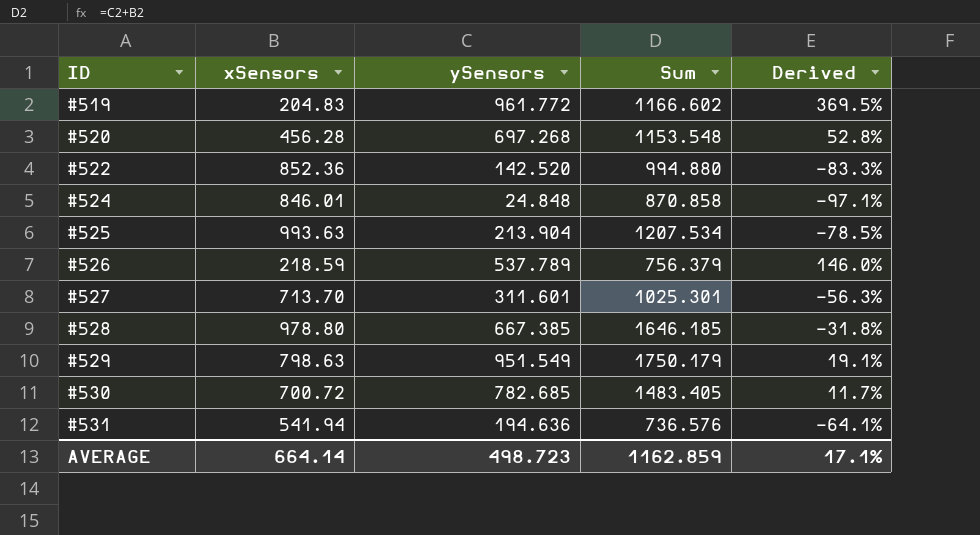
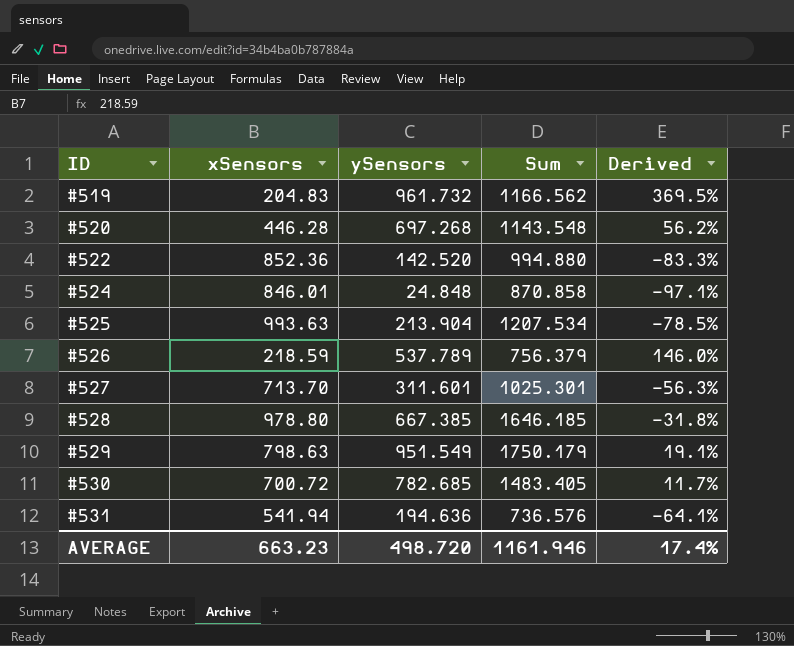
#519 | ySensors: 961.772 -> 961.732
#519 | Sum: 1166.602 -> 1166.562
#520 | xSensors: 456.28 -> 446.28
#520 | Sum: 1153.548 -> 1143.548
#520 | Derived: 52.8% -> 56.2%
AVERAGE | xSensors: 664.14 -> 663.23
AVERAGE | ySensors: 498.723 -> 498.720
AVERAGE | Sum: 1162.859 -> 1161.946
AVERAGE | Derived: 17.1% -> 17.4%

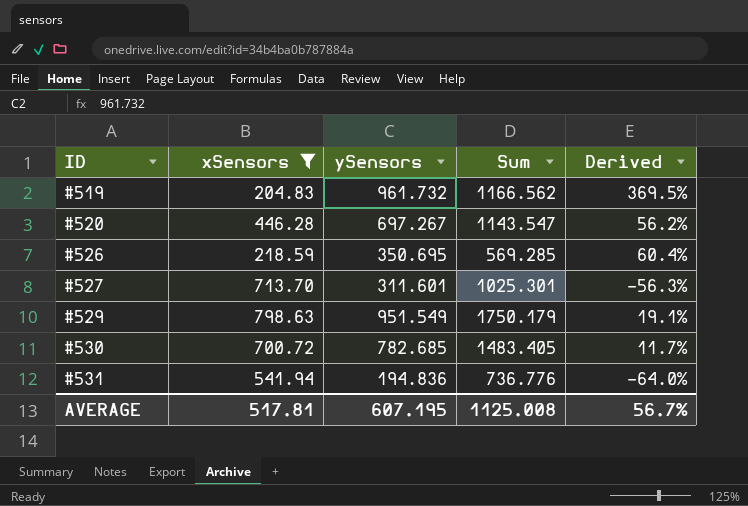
filter: none -> xSensors <= 798.63
#520 | ySensors: 697.268 -> 697.267
#520 | Sum: 1143.548 -> 1143.547
#526 | ySensors: 537.789 -> 350.695
#526 | Sum: 756.379 -> 569.285
#526 | Derived: 146.0% -> 60.4%
#531 | ySensors: 194.636 -> 194.836
#531 | Sum: 736.576 -> 736.776
#531 | Derived: -64.1% -> -64.0%
AVERAGE | xSensors: 663.23 -> 517.81
AVERAGE | ySensors: 498.720 -> 607.195
AVERAGE | Sum: 1161.946 -> 1125.008
AVERAGE | Derived: 17.4% -> 56.7%

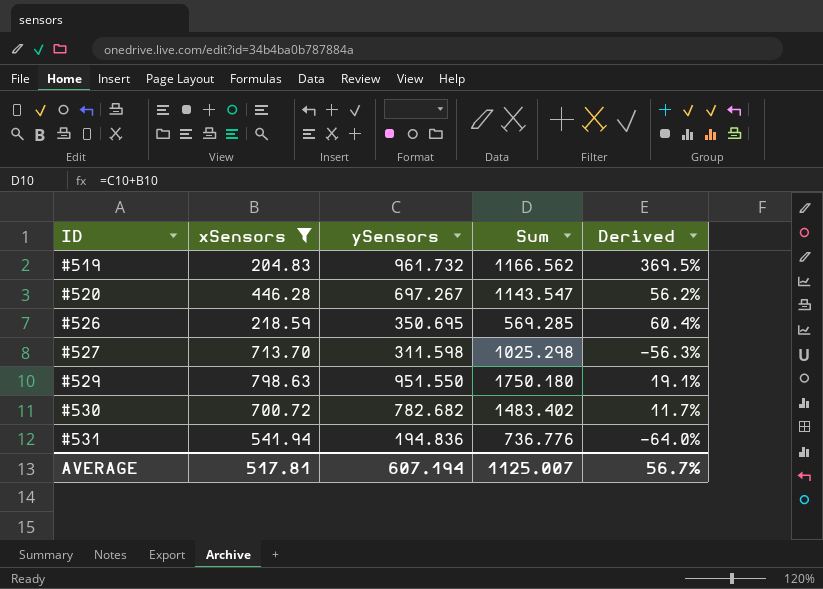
#527 | ySensors: 311.601 -> 311.598
#527 | Sum: 1025.301 -> 1025.298
#529 | ySensors: 951.549 -> 951.550
#529 | Sum: 1750.179 -> 1750.180
#530 | ySensors: 782.685 -> 782.682
#530 | Sum: 1483.405 -> 1483.402
AVERAGE | ySensors: 607.195 -> 607.194
AVERAGE | Sum: 1125.008 -> 1125.007

